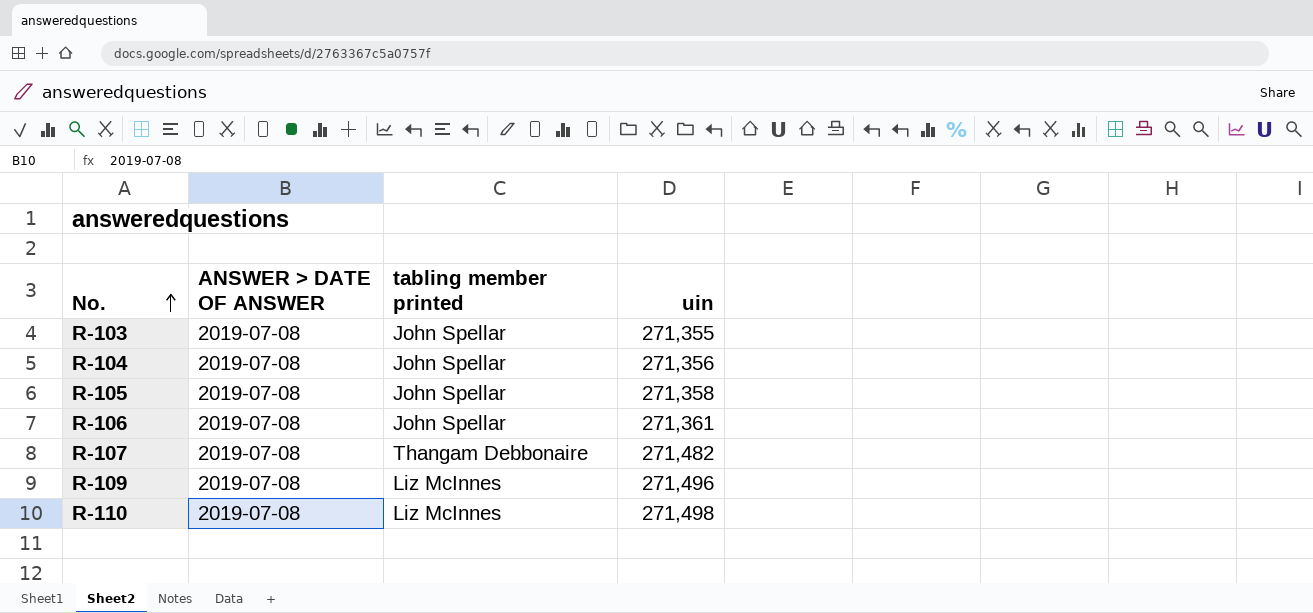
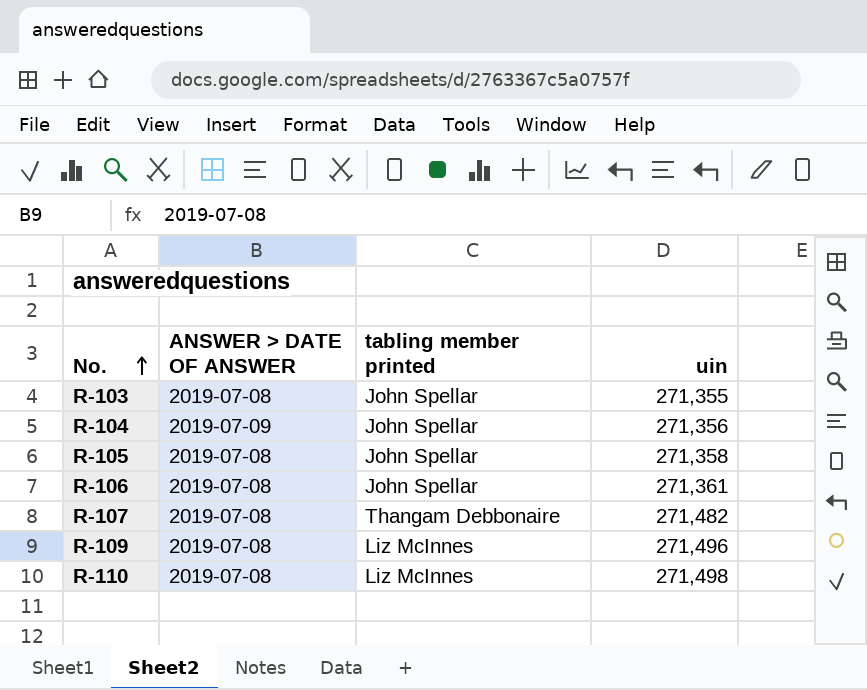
R-104 | ANSWER > DATE OF ANSWER: 2019-07-08 -> 2019-07-09

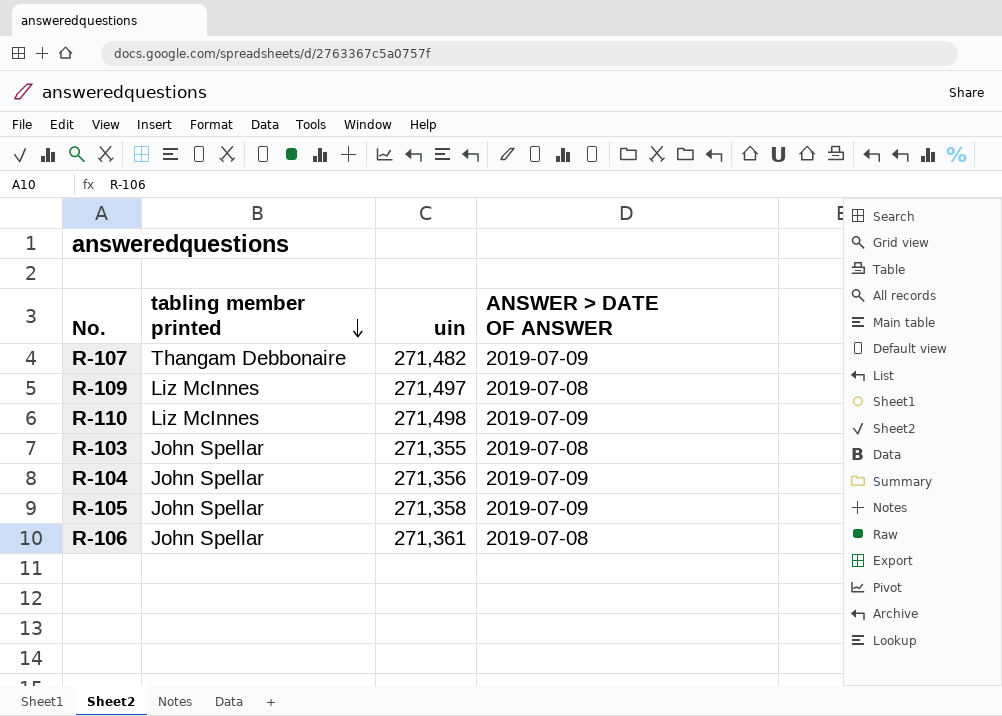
row order: No. ascending -> tabling member printed descending
column ANSWER > DATE OF ANSWER | position: 2 -> 4
R-107 | ANSWER > DATE OF ANSWER: 2019-07-08 -> 2019-07-09
R-109 | uin: 271,496 -> 271,497
R-110 | ANSWER > DATE OF ANSWER: 2019-07-08 -> 2019-07-09
R-105 | ANSWER > DATE OF ANSWER: 2019-07-08 -> 2019-07-09

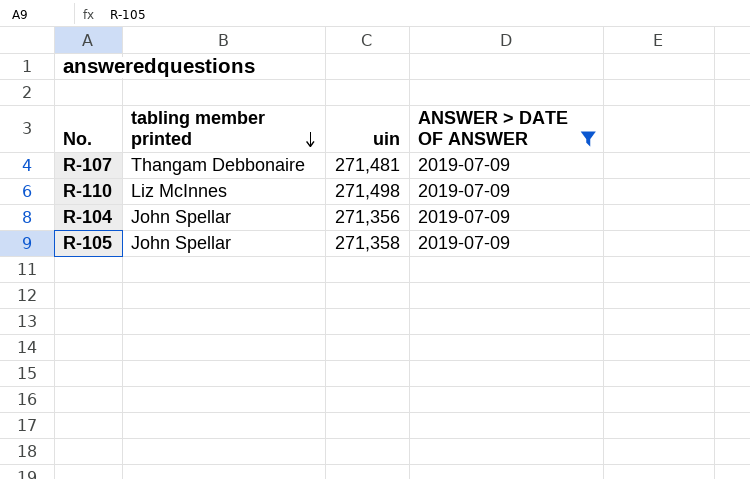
filter: none -> ANSWER > DATE OF ANSWER = 2019-07-09
R-107 | uin: 271,482 -> 271,481

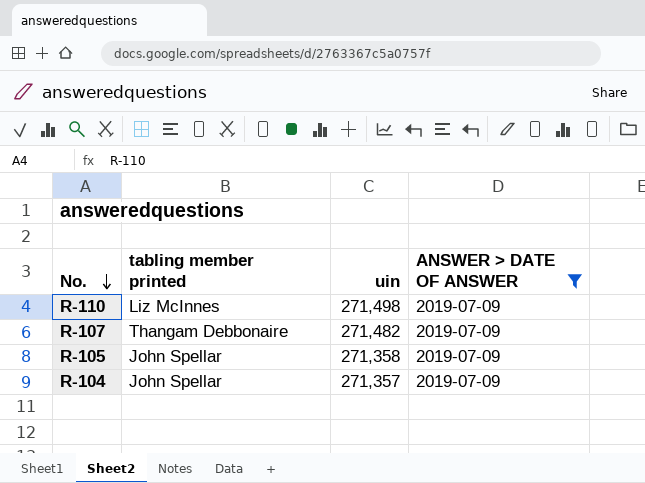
row order: tabling member printed descending -> No. descending
R-107 | uin: 271,481 -> 271,482
R-104 | uin: 271,356 -> 271,357

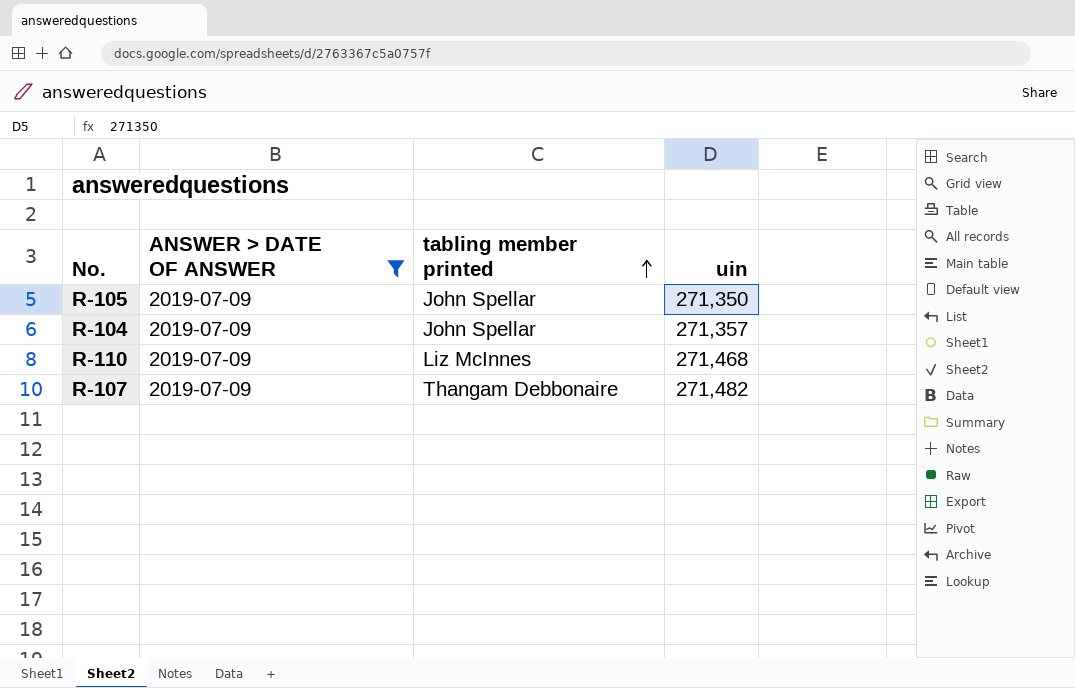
row order: No. descending -> tabling member printed ascending
column ANSWER > DATE OF ANSWER | position: 4 -> 2
R-105 | uin: 271,358 -> 271,350
R-110 | uin: 271,498 -> 271,468

